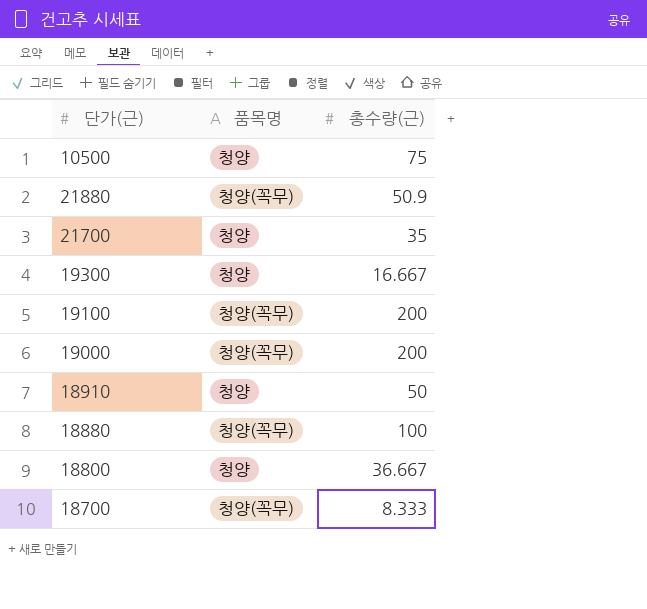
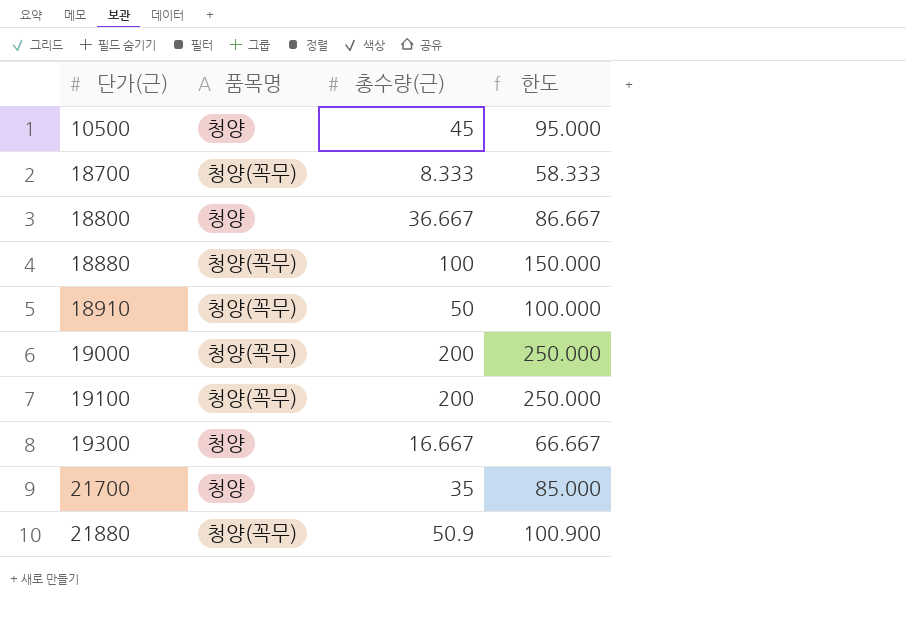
row order: none -> 단가(근) ascending
column 한도 | formula: none -> [총수량(근)] + 50
10500 | 총수량(근): 75 -> 45
18910 | 품목명: 청양 -> 청양(꼭무)

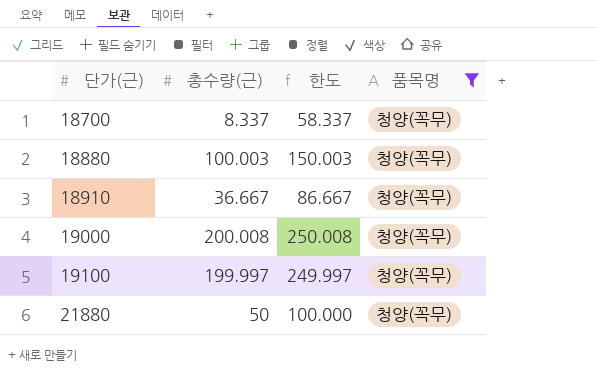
filter: none -> 품목명 = 청양(꼭무)
column 품목명 | position: 2 -> 4
18700 | 총수량(근): 8.333 -> 8.337
18700 | 한도: 58.333 -> 58.337
18880 | 총수량(근): 100 -> 100.003
18880 | 한도: 150.000 -> 150.003
18910 | 총수량(근): 50 -> 36.667
18910 | 한도: 100.000 -> 86.667
19000 | 총수량(근): 200 -> 200.008
19000 | 한도: 250.000 -> 250.008
19100 | 총수량(근): 200 -> 199.997
19100 | 한도: 250.000 -> 249.997
21880 | 총수량(근): 50.9 -> 50
21880 | 한도: 100.900 -> 100.000

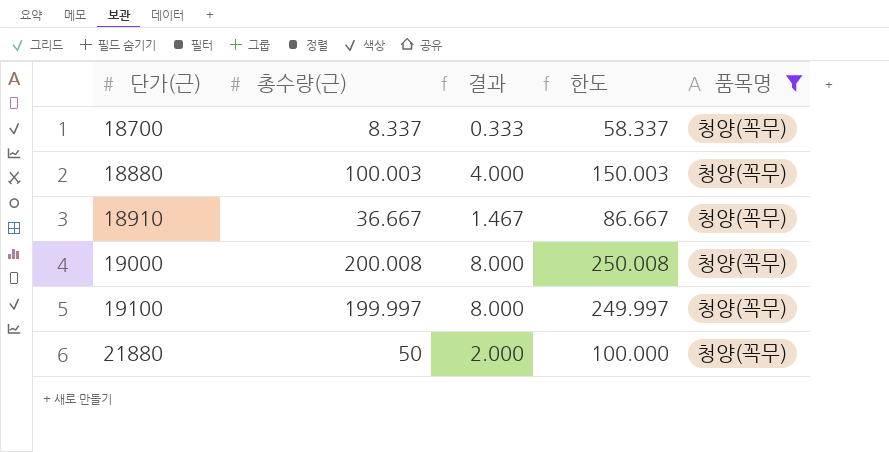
column 결과 | formula: none -> [총수량(근)] * 0.04

